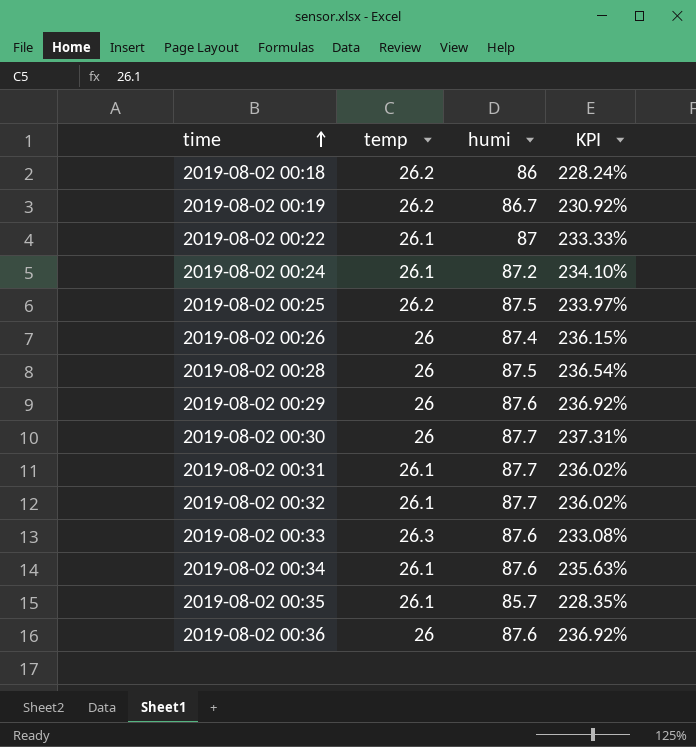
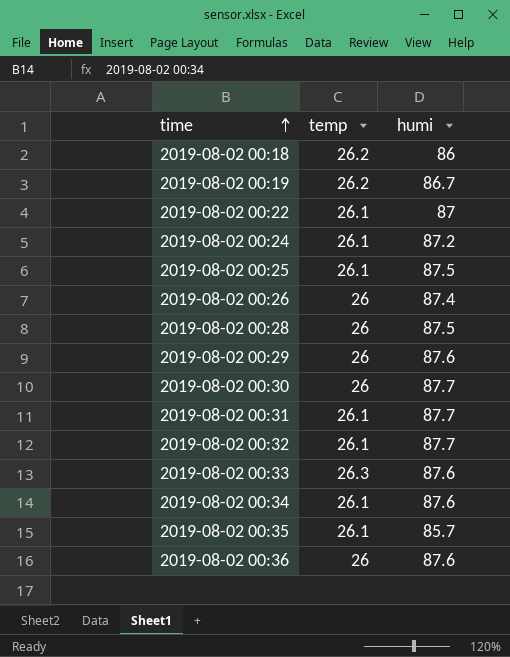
column KPI | formula: ([humi] - [temp]) / [temp] -> none
2019-08-02 00:25 | temp: 26.2 -> 26.1

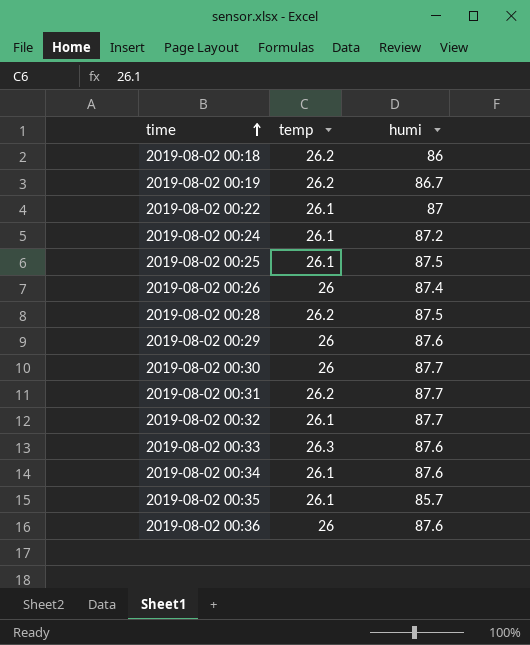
2019-08-02 00:28 | temp: 26 -> 26.2
2019-08-02 00:31 | temp: 26.1 -> 26.2

